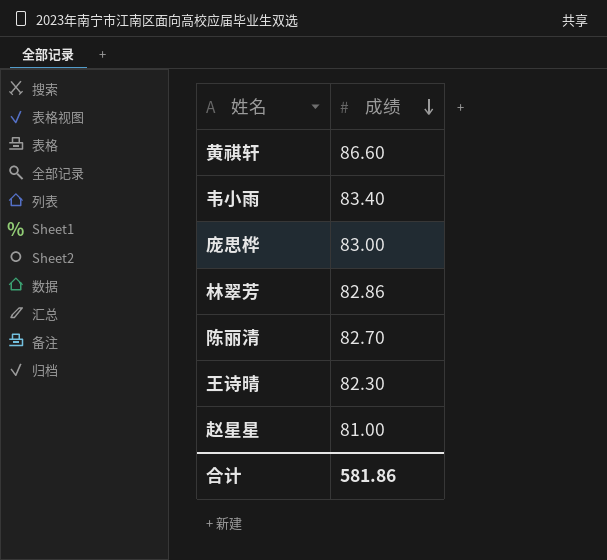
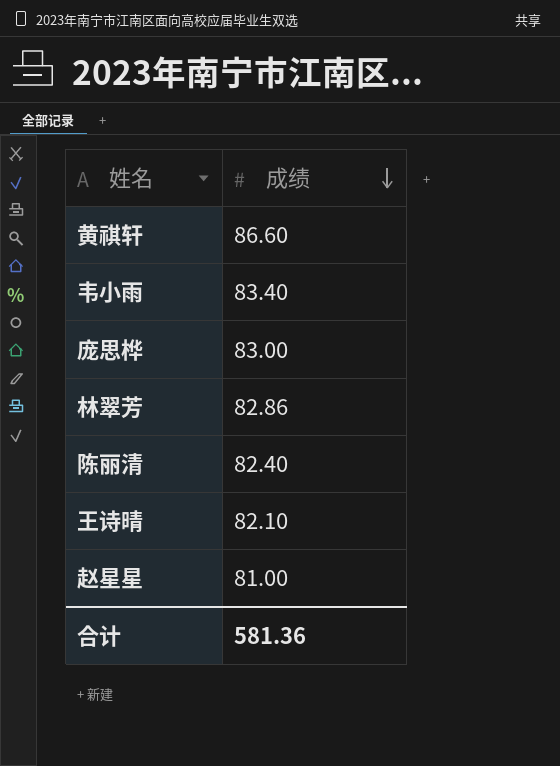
陈丽清 | 成绩: 82.70 -> 82.40
王诗晴 | 成绩: 82.30 -> 82.10
合计 | 成绩: 581.86 -> 581.36

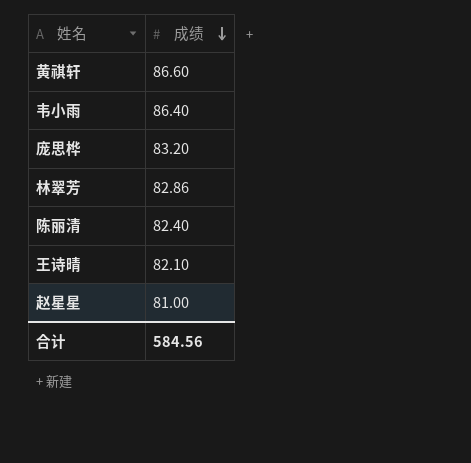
韦小雨 | 成绩: 83.40 -> 86.40
庞思桦 | 成绩: 83.00 -> 83.20
合计 | 成绩: 581.36 -> 584.56

